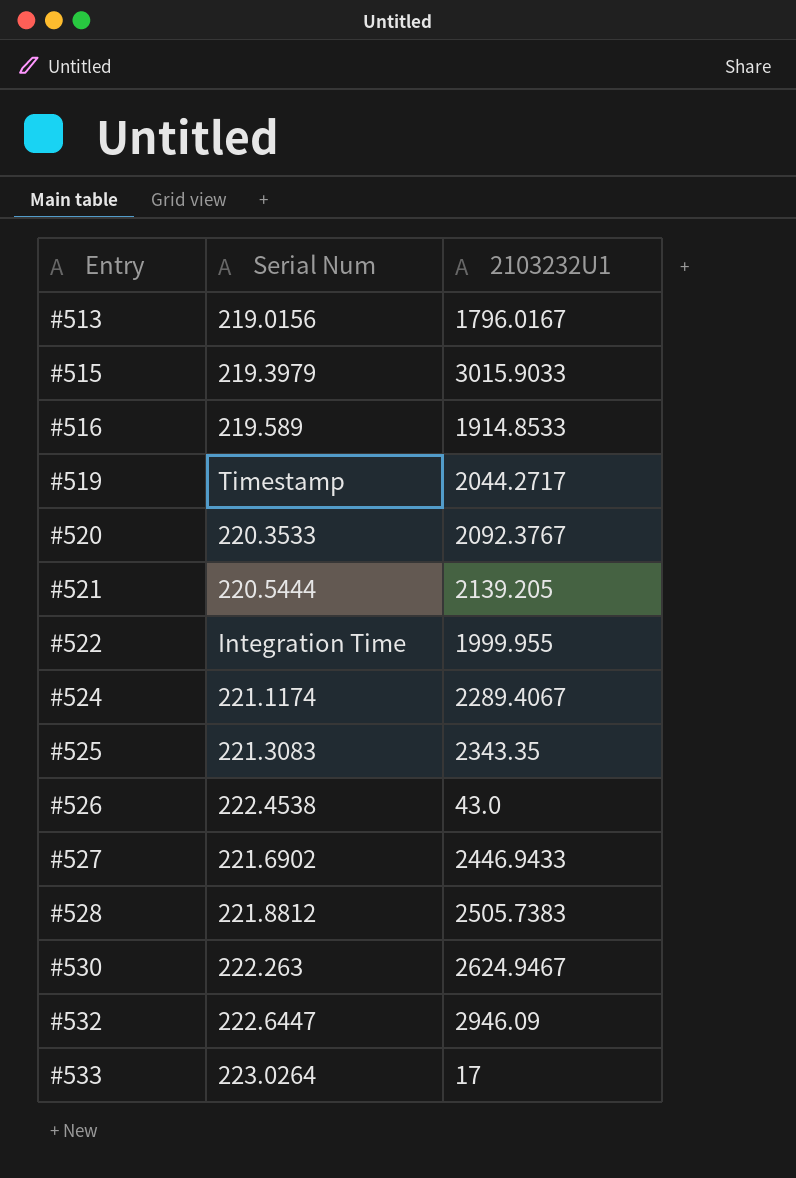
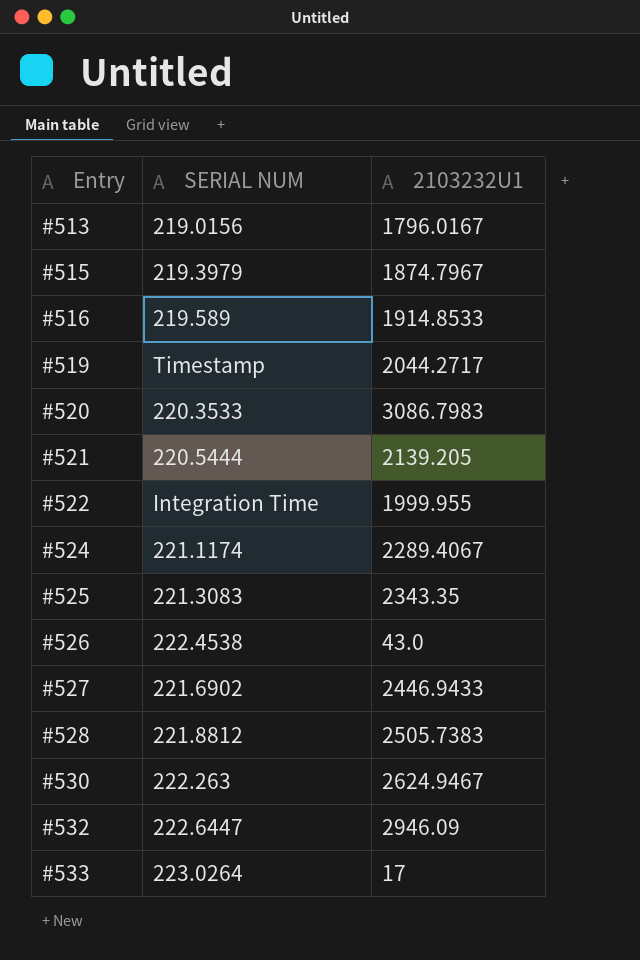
column name: Serial Num -> SERIAL NUM
#515 | 2103232U1: 3015.9033 -> 1874.7967
#520 | 2103232U1: 2092.3767 -> 3086.7983

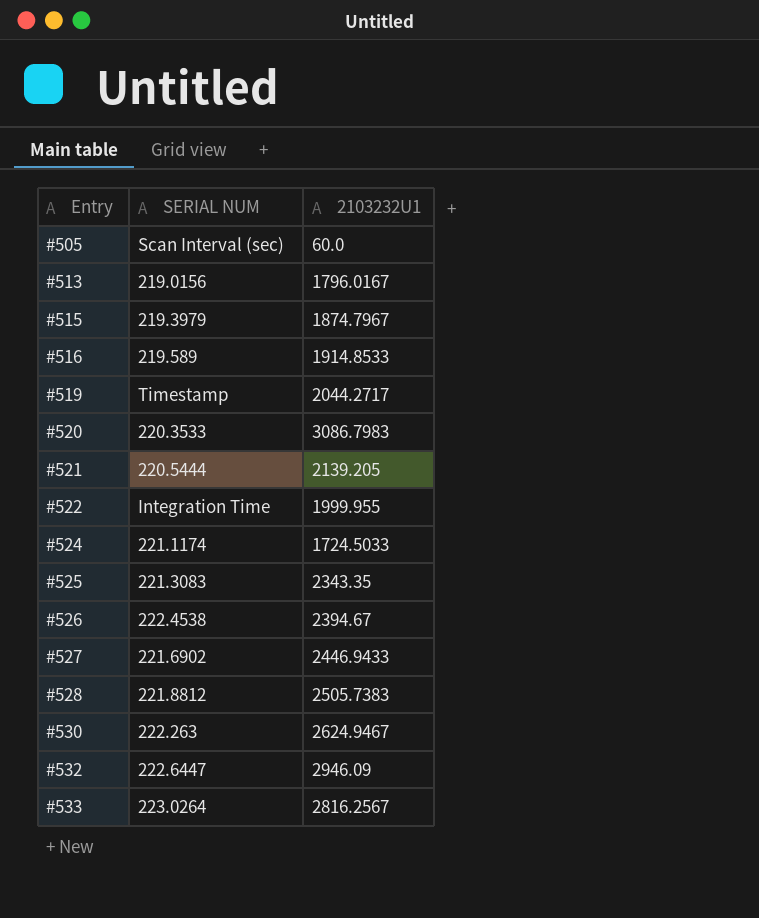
row #505: none -> Scan Interval (sec) | 60.0
#524 | 2103232U1: 2289.4067 -> 1724.5033
#526 | 2103232U1: 43.0 -> 2394.67
#533 | 2103232U1: 17 -> 2816.2567

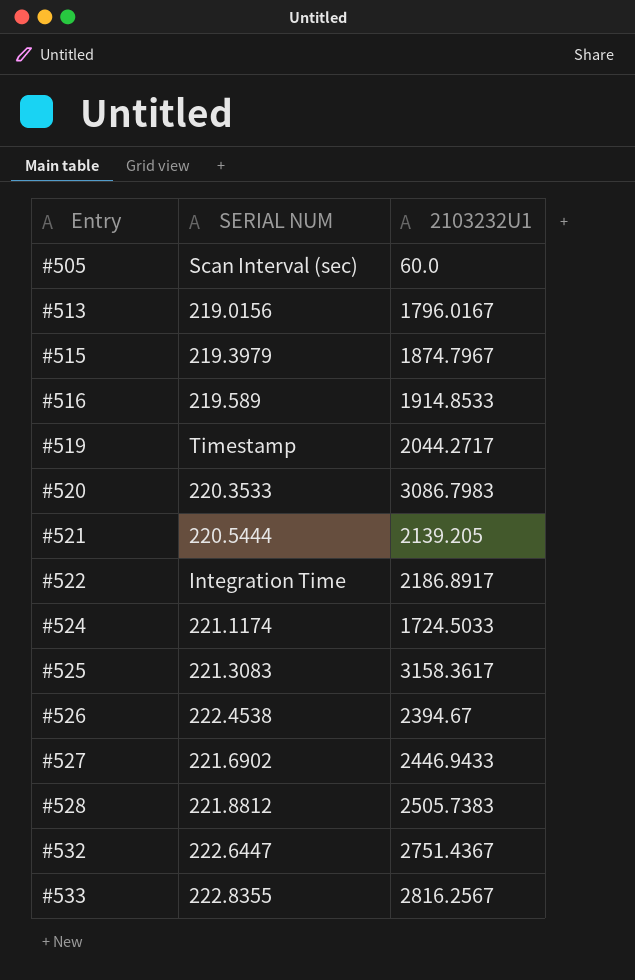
row #530: 222.263 | 2624.9467 -> none
#522 | 2103232U1: 1999.955 -> 2186.8917
#525 | 2103232U1: 2343.35 -> 3158.3617
#532 | 2103232U1: 2946.09 -> 2751.4367
#533 | SERIAL NUM: 223.0264 -> 222.8355

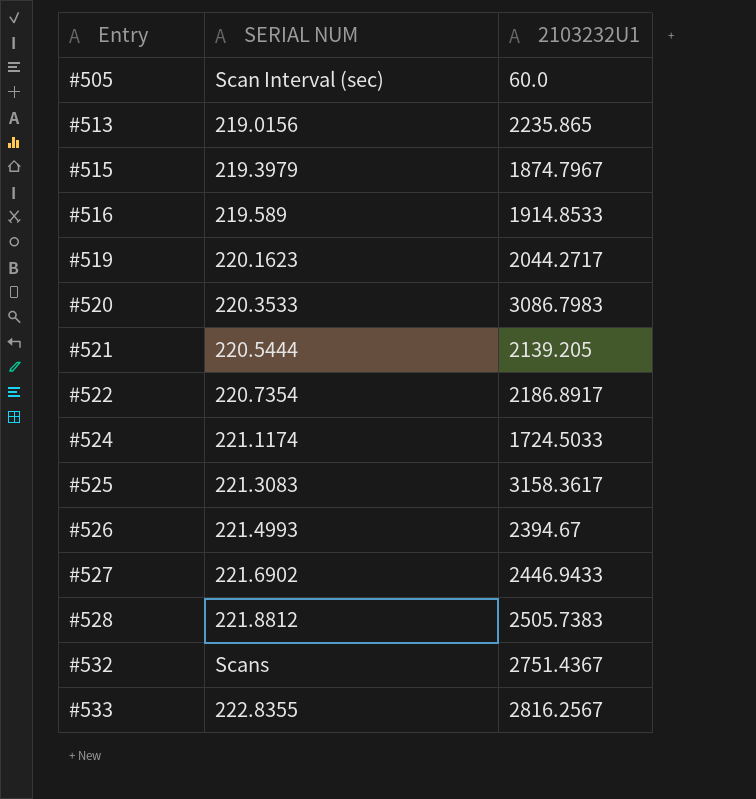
#513 | 2103232U1: 1796.0167 -> 2235.865
#519 | SERIAL NUM: Timestamp -> 220.1623
#522 | SERIAL NUM: Integration Time -> 220.7354
#526 | SERIAL NUM: 222.4538 -> 221.4993
#532 | SERIAL NUM: 222.6447 -> Scans

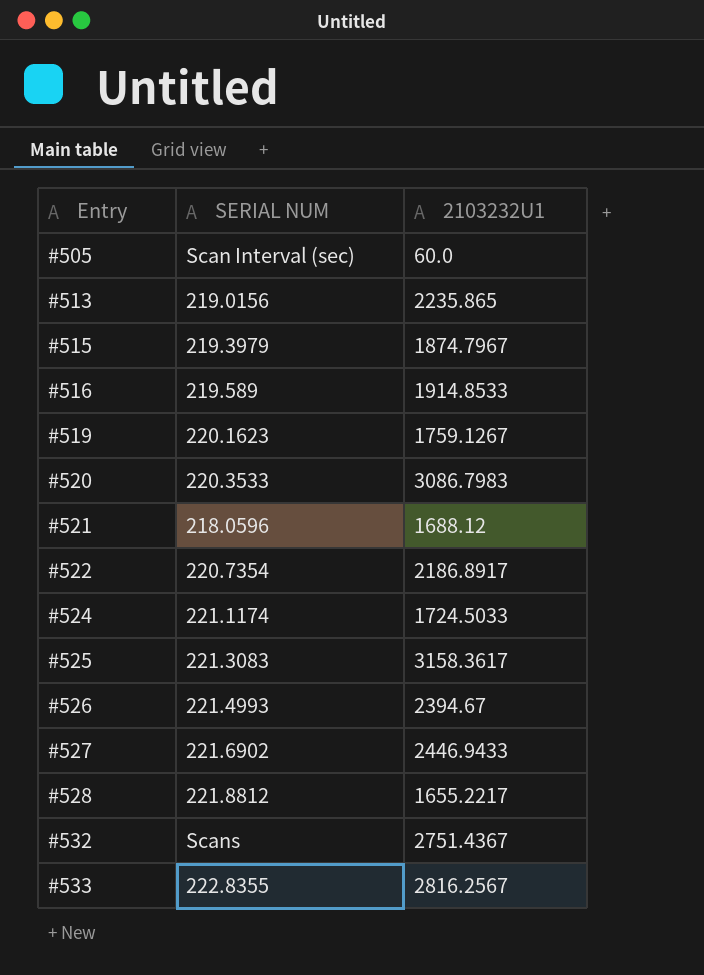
#519 | 2103232U1: 2044.2717 -> 1759.1267
#521 | SERIAL NUM: 220.5444 -> 218.0596
#521 | 2103232U1: 2139.205 -> 1688.12
#528 | 2103232U1: 2505.7383 -> 1655.2217

